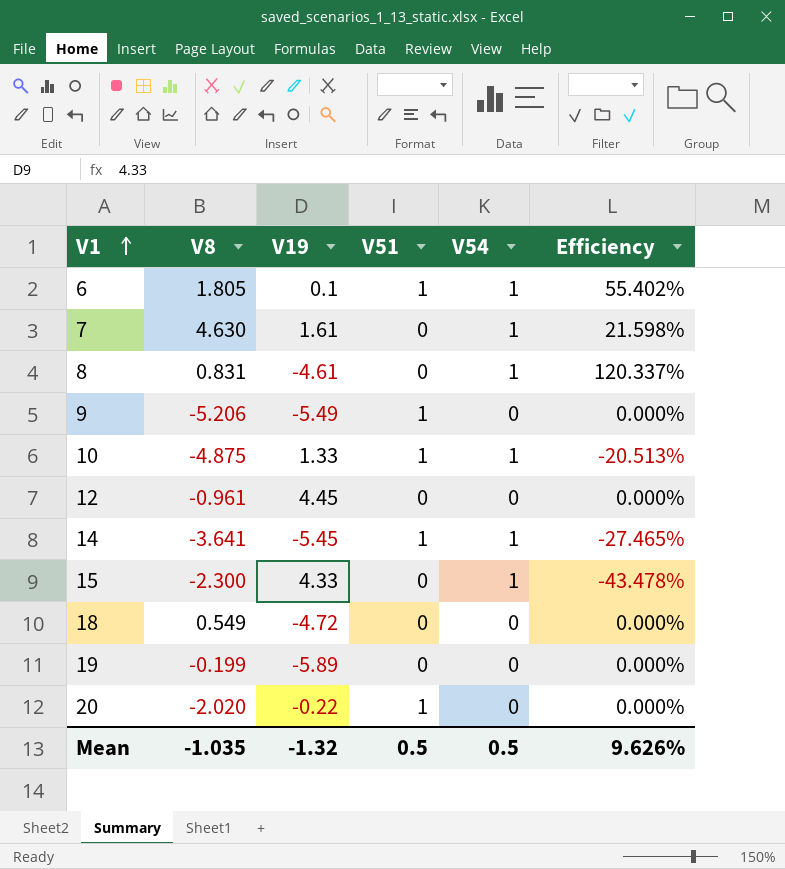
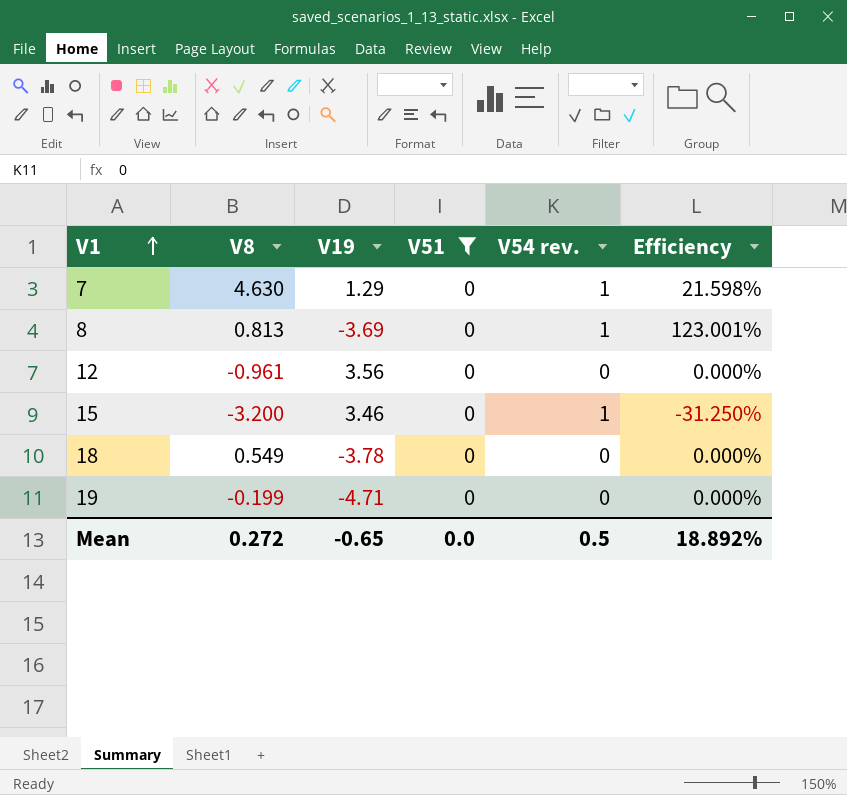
filter: none -> V51 = 0
column name: V54 -> V54 rev.
7 | V19: 1.61 -> 1.29
8 | V8: 0.831 -> 0.813
8 | V19: -4.61 -> -3.69
8 | Efficiency: 120.337% -> 123.001%
12 | V19: 4.45 -> 3.56
15 | V8: -2.300 -> -3.200
15 | V19: 4.33 -> 3.46
15 | Efficiency: -43.478% -> -31.250%
18 | V19: -4.72 -> -3.78
19 | V19: -5.89 -> -4.71
Mean | V8: -1.035 -> 0.272
Mean | V19: -1.32 -> -0.65
Mean | V51: 0.5 -> 0.0
Mean | Efficiency: 9.626% -> 18.892%

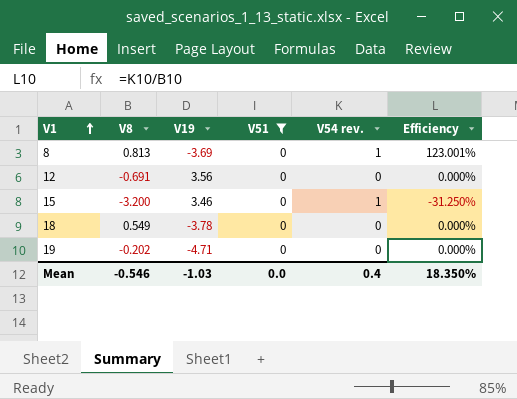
row 7: 4.630 | 1.29 | 0 | 1 | 21.598% -> none
12 | V8: -0.961 -> -0.691
19 | V8: -0.199 -> -0.202
Mean | V8: 0.272 -> -0.546
Mean | V19: -0.65 -> -1.03
Mean | V54 rev.: 0.5 -> 0.4
Mean | Efficiency: 18.892% -> 18.350%

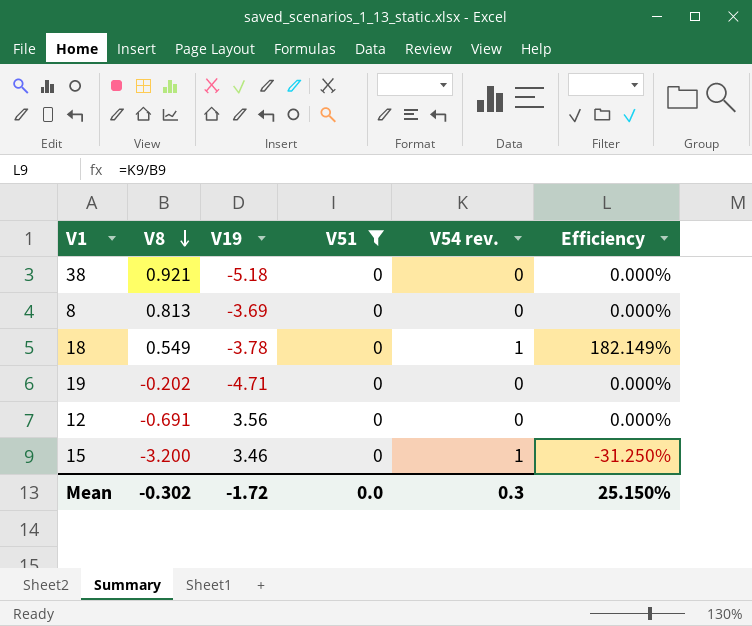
row order: V1 ascending -> V8 descending
row 38: none -> 0.921 | -5.18 | 0 | 0 | 0.000%
8 | V54 rev.: 1 -> 0
8 | Efficiency: 123.001% -> 0.000%
18 | V54 rev.: 0 -> 1
18 | Efficiency: 0.000% -> 182.149%
Mean | V8: -0.546 -> -0.302
Mean | V19: -1.03 -> -1.72
Mean | V54 rev.: 0.4 -> 0.3
Mean | Efficiency: 18.350% -> 25.150%

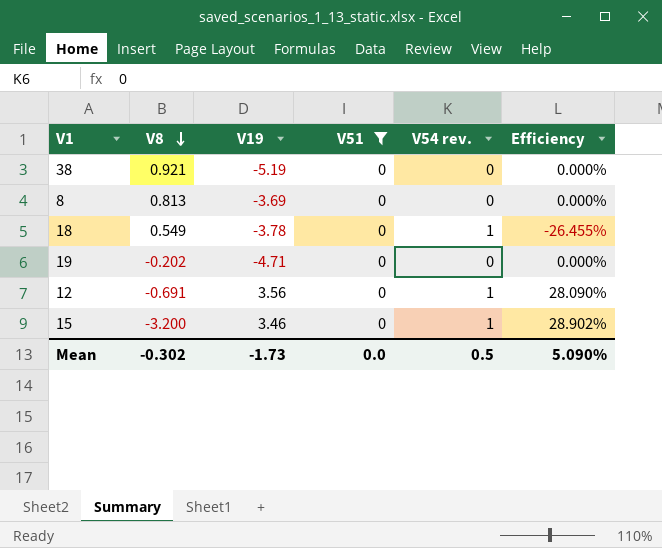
column Efficiency | formula: [V54 rev.] / [V8] -> [V54 rev.] / [V19]
38 | V19: -5.18 -> -5.19
12 | V54 rev.: 0 -> 1
Mean | V19: -1.72 -> -1.73
Mean | V54 rev.: 0.3 -> 0.5
Mean | Efficiency: 25.150% -> 5.090%

